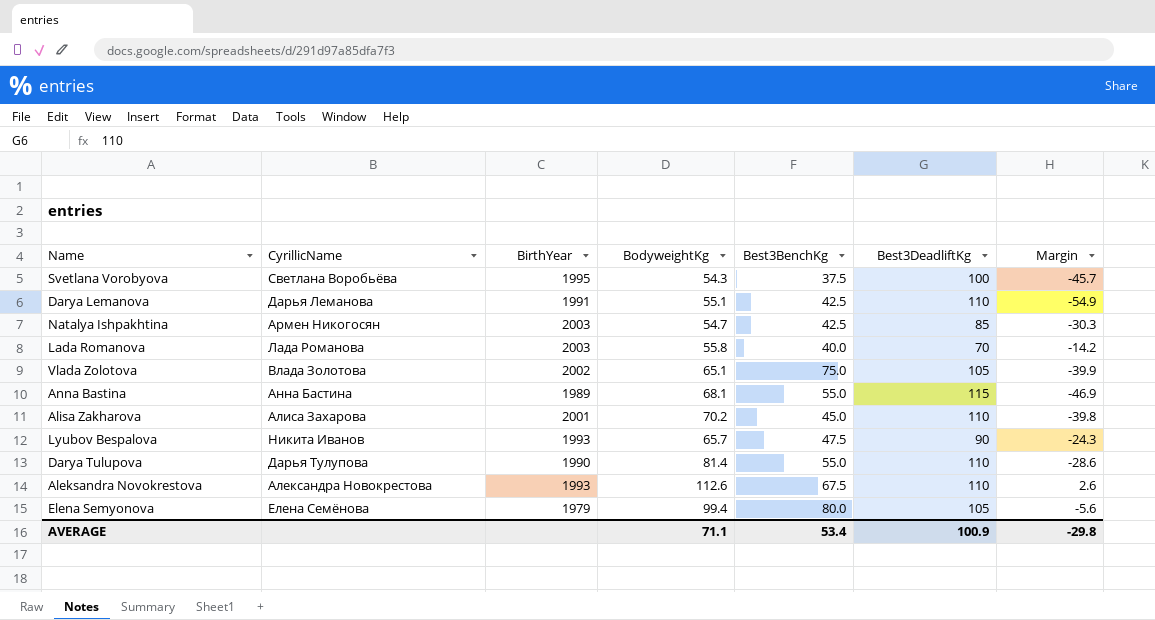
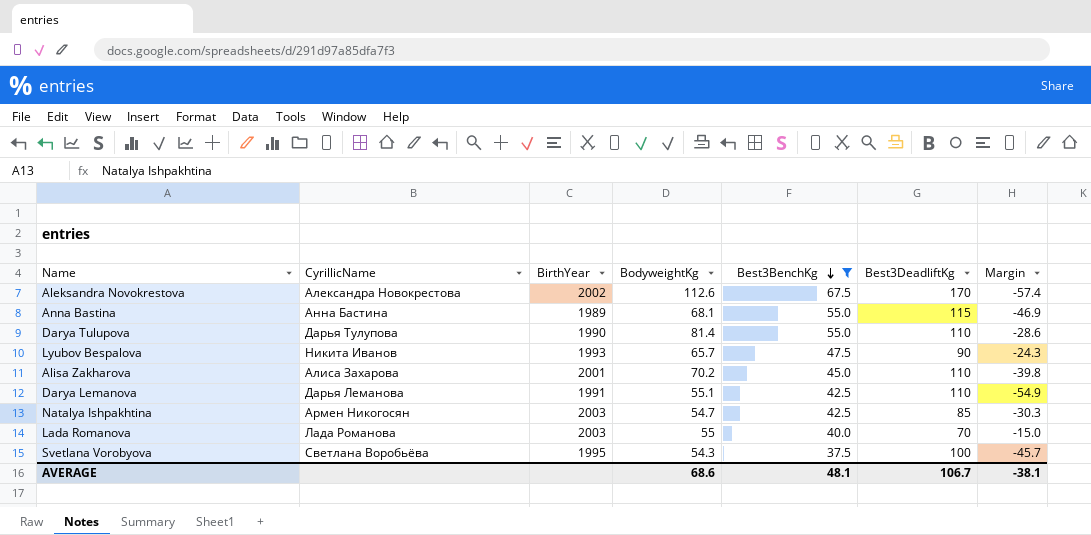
filter: none -> Best3BenchKg <= 67.5
row order: none -> Best3BenchKg descending
Aleksandra Novokrestova | BirthYear: 1993 -> 2002
Aleksandra Novokrestova | Best3DeadliftKg: 110 -> 170
Aleksandra Novokrestova | Margin: 2.6 -> -57.4
Lada Romanova | BodyweightKg: 55.8 -> 55
Lada Romanova | Margin: -14.2 -> -15.0
AVERAGE | BodyweightKg: 71.1 -> 68.6
AVERAGE | Best3BenchKg: 53.4 -> 48.1
AVERAGE | Best3DeadliftKg: 100.9 -> 106.7
AVERAGE | Margin: -29.8 -> -38.1

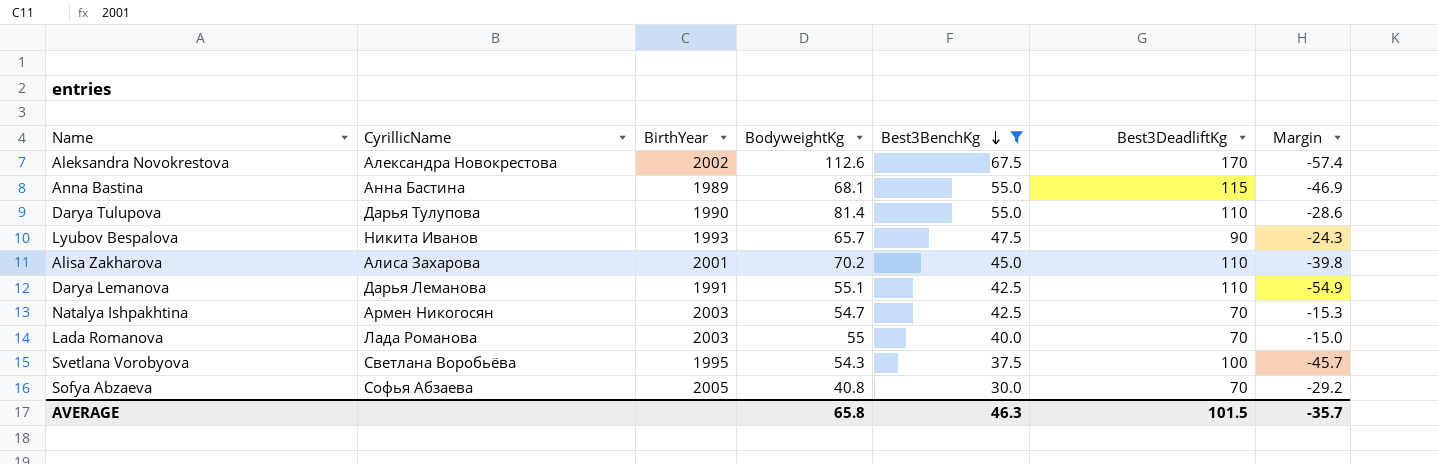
Natalya Ishpakhtina | Best3DeadliftKg: 85 -> 70
Natalya Ishpakhtina | Margin: -30.3 -> -15.3
row Sofya Abzaeva: none -> Софья Абзаева | 2005 | 40.8 | 30.0 | 70 | -29.2
AVERAGE | BodyweightKg: 68.6 -> 65.8
AVERAGE | Best3BenchKg: 48.1 -> 46.3
AVERAGE | Best3DeadliftKg: 106.7 -> 101.5
AVERAGE | Margin: -38.1 -> -35.7

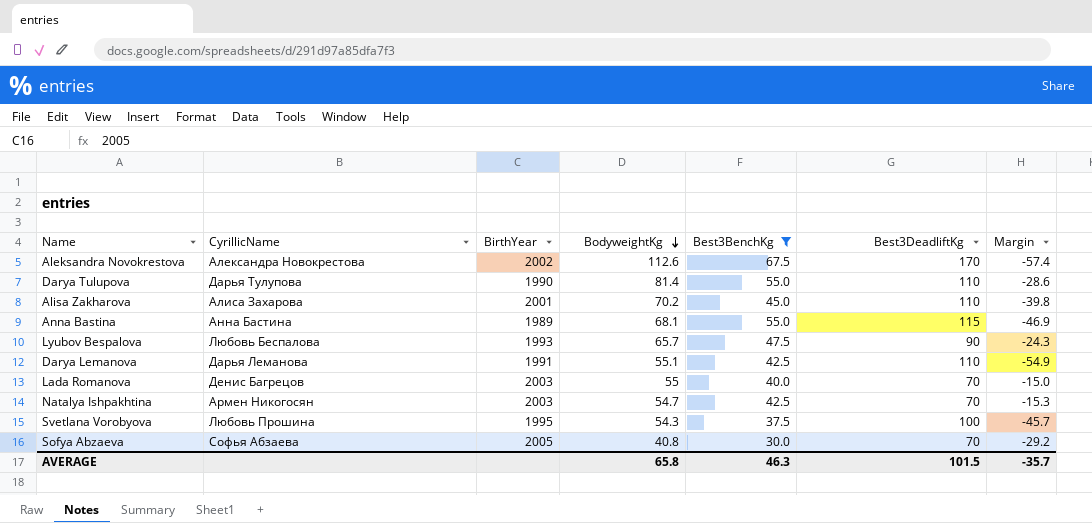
row order: Best3BenchKg descending -> BodyweightKg descending
Lyubov Bespalova | CyrillicName: Никита Иванов -> Любовь Беспалова
Lada Romanova | CyrillicName: Лада Романова -> Денис Багрецов
Svetlana Vorobyova | CyrillicName: Светлана Воробьёва -> Любовь Прошина

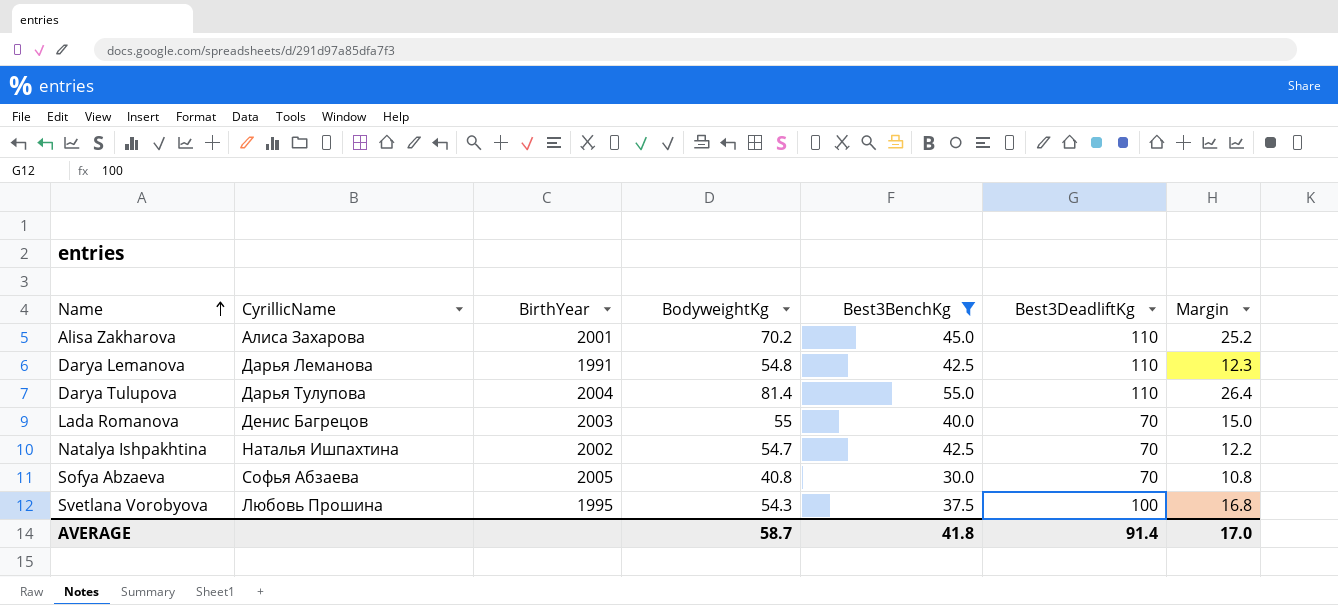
row order: BodyweightKg descending -> Name ascending
column Margin | formula: [BodyweightKg] - [Best3DeadliftKg] -> [BodyweightKg] - [Best3BenchKg]
row Aleksandra Novokrestova: Александра Новокрестова | 2002 | 112.6 | 67.5 | 170 | -57.4 -> none
row Anna Bastina: Анна Бастина | 1989 | 68.1 | 55.0 | 115 | -46.9 -> none
row Lyubov Bespalova: Любовь Беспалова | 1993 | 65.7 | 47.5 | 90 | -24.3 -> none
Darya Lemanova | BodyweightKg: 55.1 -> 54.8
Darya Tulupova | BirthYear: 1990 -> 2004
Natalya Ishpakhtina | CyrillicName: Армен Никогосян -> Наталья Ишпахтина
Natalya Ishpakhtina | BirthYear: 2003 -> 2002
AVERAGE | BodyweightKg: 65.8 -> 58.7
AVERAGE | Best3BenchKg: 46.3 -> 41.8
AVERAGE | Best3DeadliftKg: 101.5 -> 91.4
AVERAGE | Margin: -35.7 -> 17.0

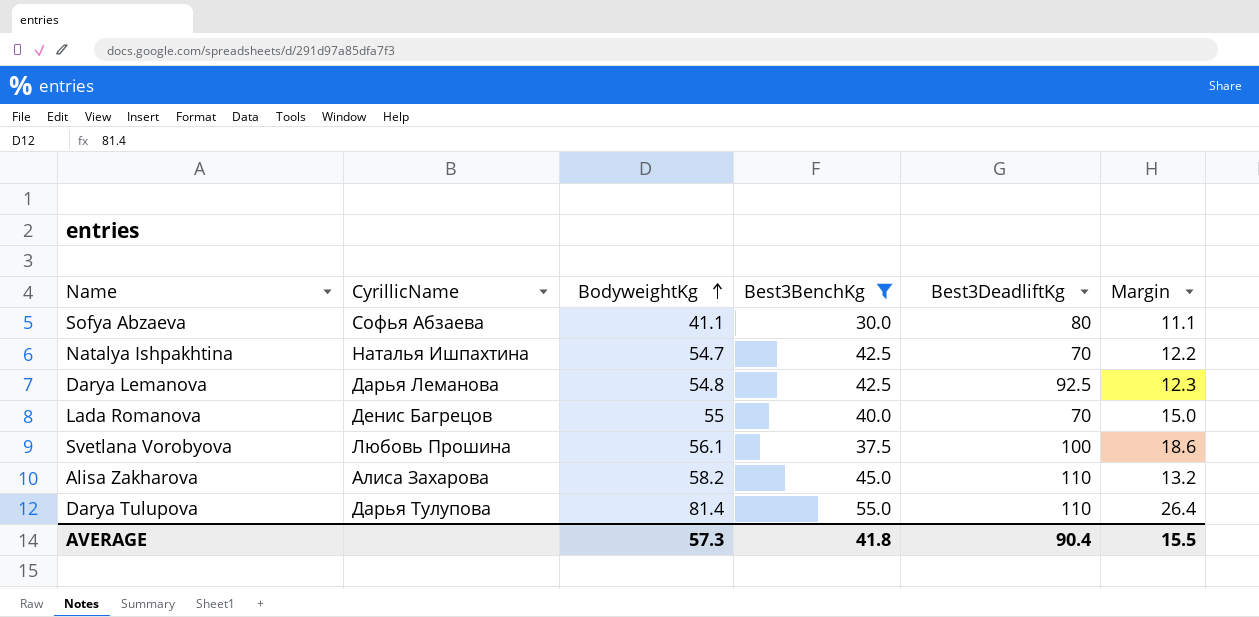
row order: Name ascending -> BodyweightKg ascending
column BirthYear | position: 3 -> none
Sofya Abzaeva | BodyweightKg: 40.8 -> 41.1
Sofya Abzaeva | Best3DeadliftKg: 70 -> 80
Sofya Abzaeva | Margin: 10.8 -> 11.1
Darya Lemanova | Best3DeadliftKg: 110 -> 92.5
Svetlana Vorobyova | BodyweightKg: 54.3 -> 56.1
Svetlana Vorobyova | Margin: 16.8 -> 18.6
Alisa Zakharova | BodyweightKg: 70.2 -> 58.2
Alisa Zakharova | Margin: 25.2 -> 13.2
AVERAGE | BodyweightKg: 58.7 -> 57.3
AVERAGE | Best3DeadliftKg: 91.4 -> 90.4
AVERAGE | Margin: 17.0 -> 15.5

